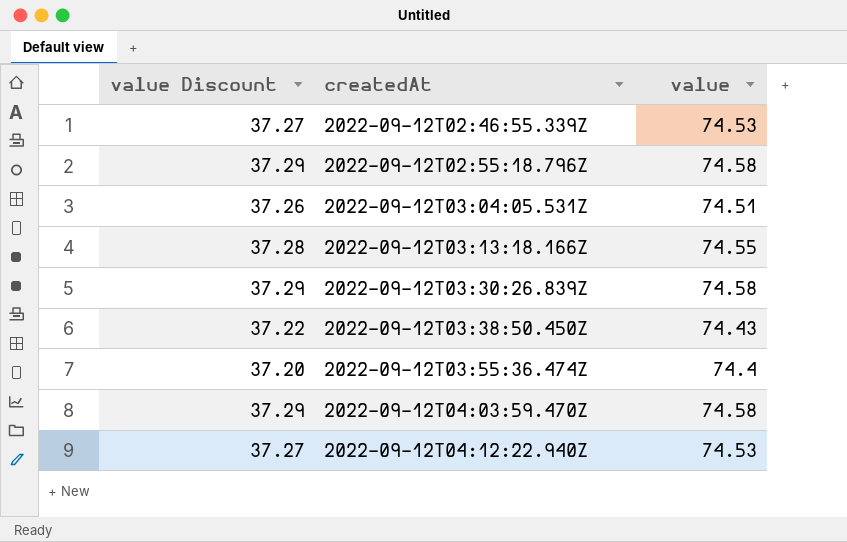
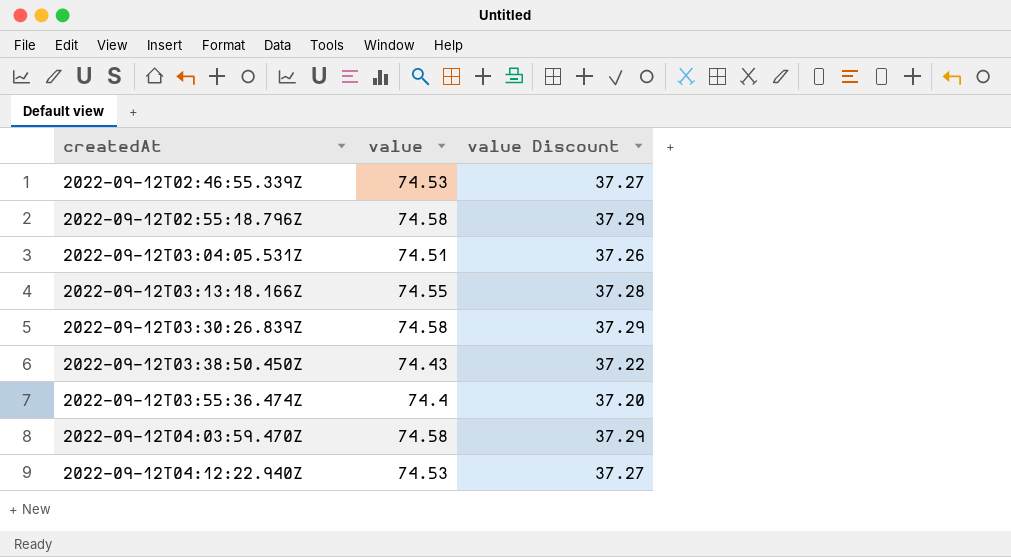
column value Discount | position: 1 -> 3

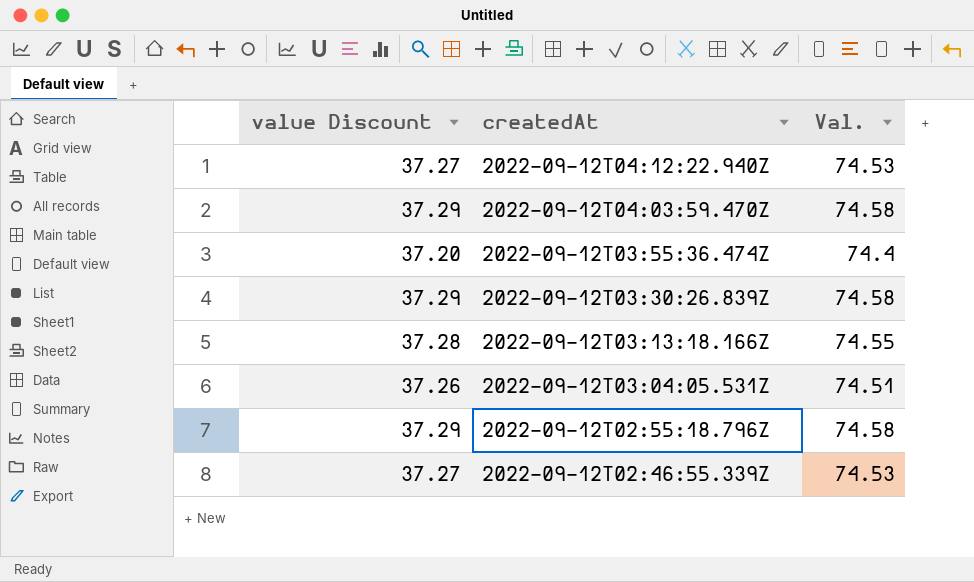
row order: createdAt ascending -> createdAt descending
column value Discount | position: 3 -> 1
column name: value -> Val.
row 2022-09-12T03:38:50.450Z: 74.43 | 37.22 -> none

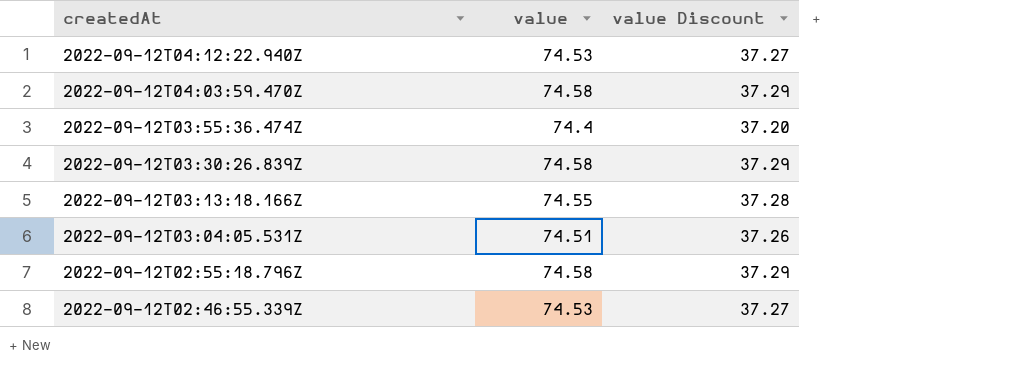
column name: Val. -> value
column value Discount | position: 1 -> 3

